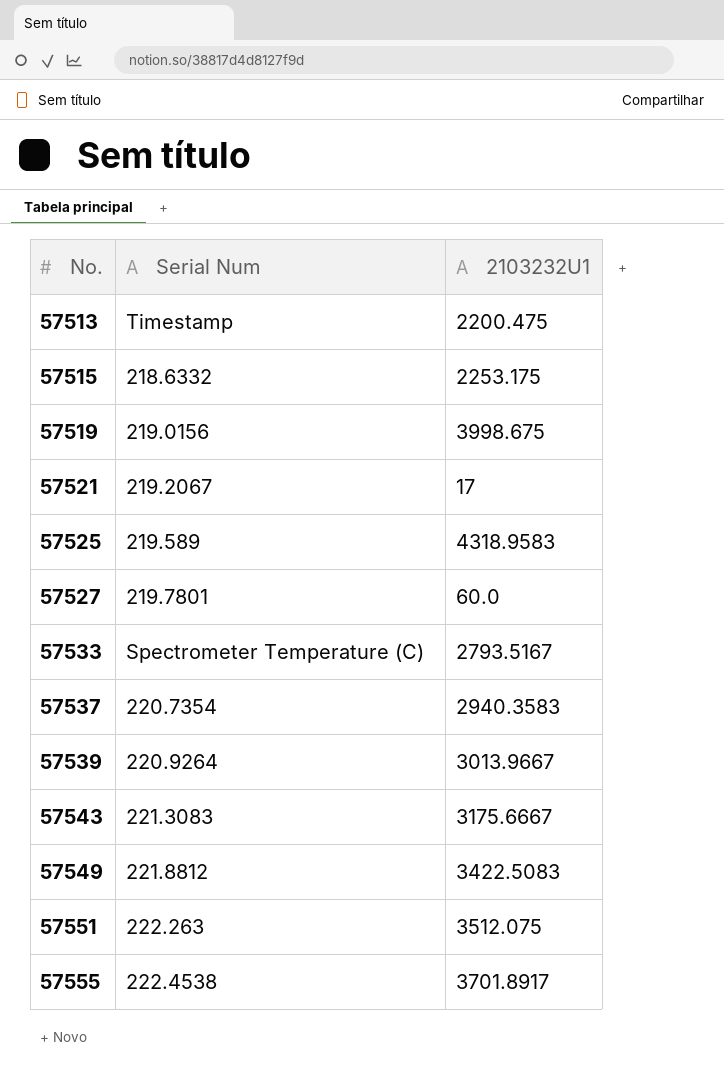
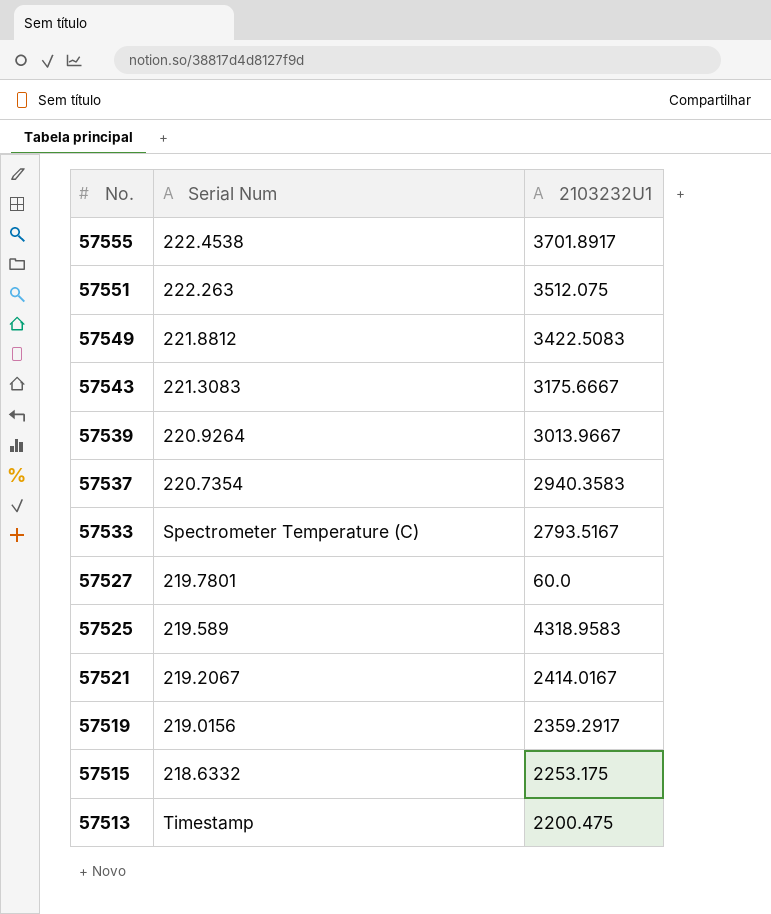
row order: No. ascending -> No. descending
57521 | 2103232U1: 17 -> 2414.0167
57519 | 2103232U1: 3998.675 -> 2359.2917

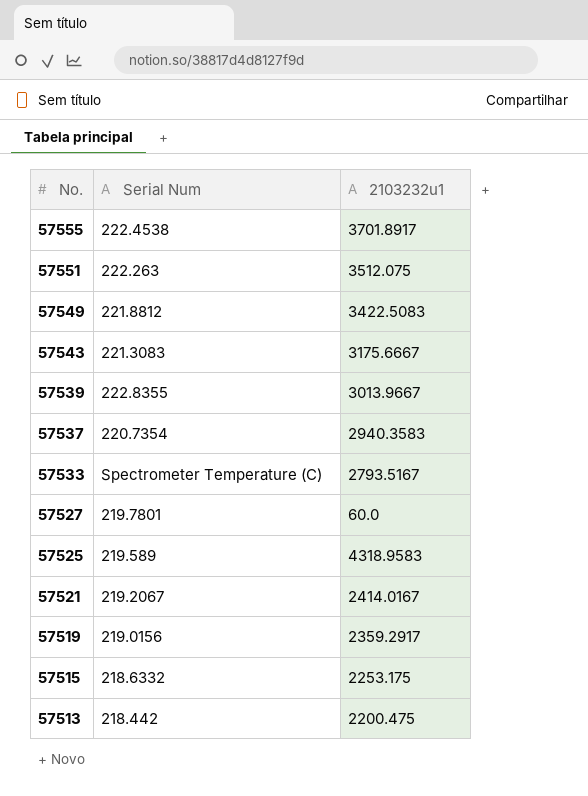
column name: 2103232U1 -> 2103232u1
57539 | Serial Num: 220.9264 -> 222.8355
57513 | Serial Num: Timestamp -> 218.442

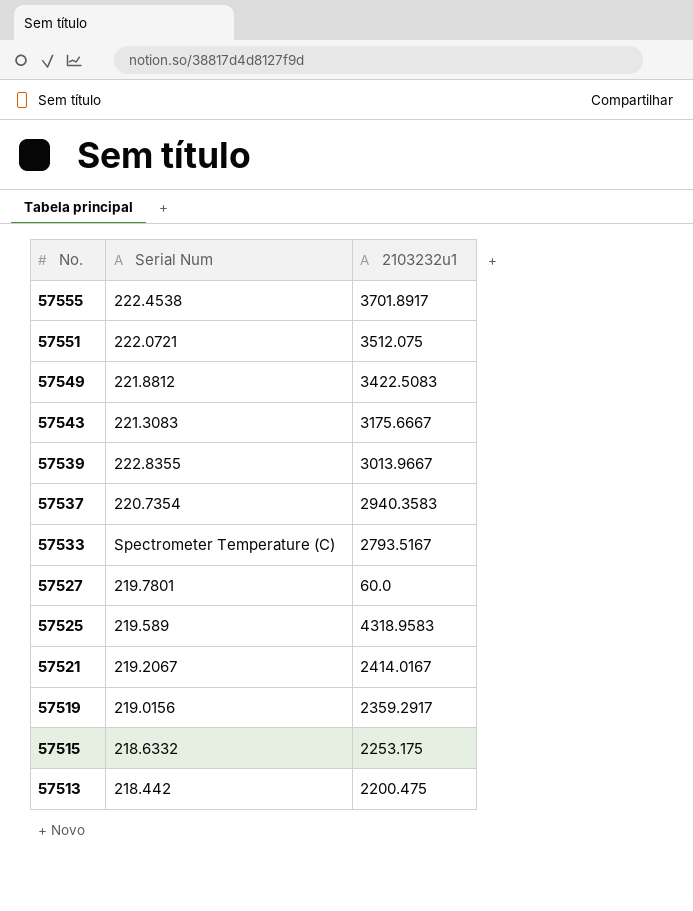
57551 | Serial Num: 222.263 -> 222.0721

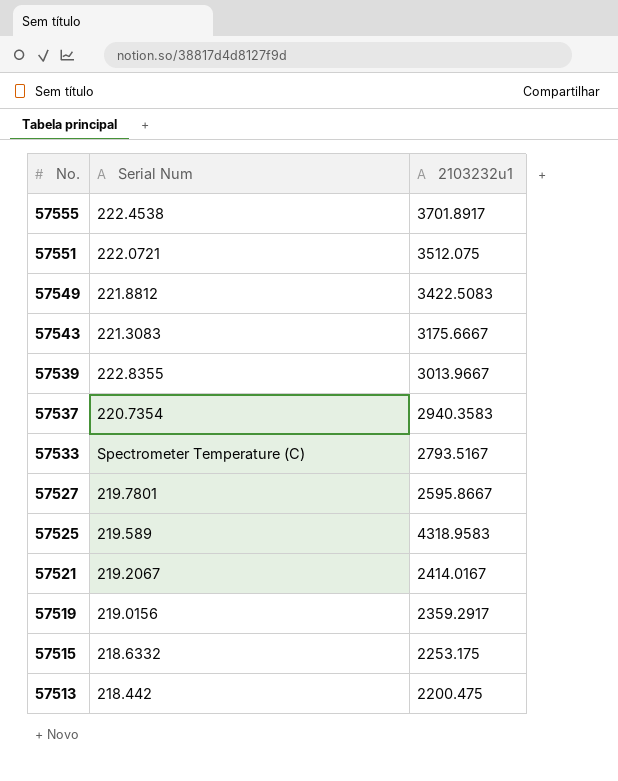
57527 | 2103232u1: 60.0 -> 2595.8667

